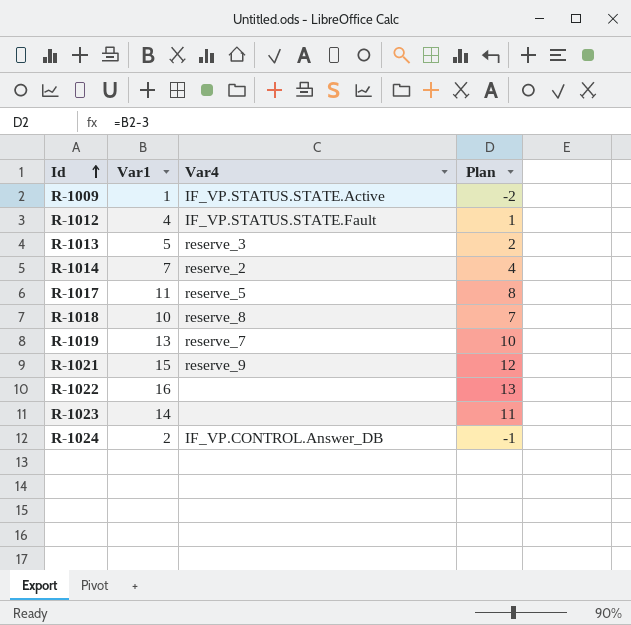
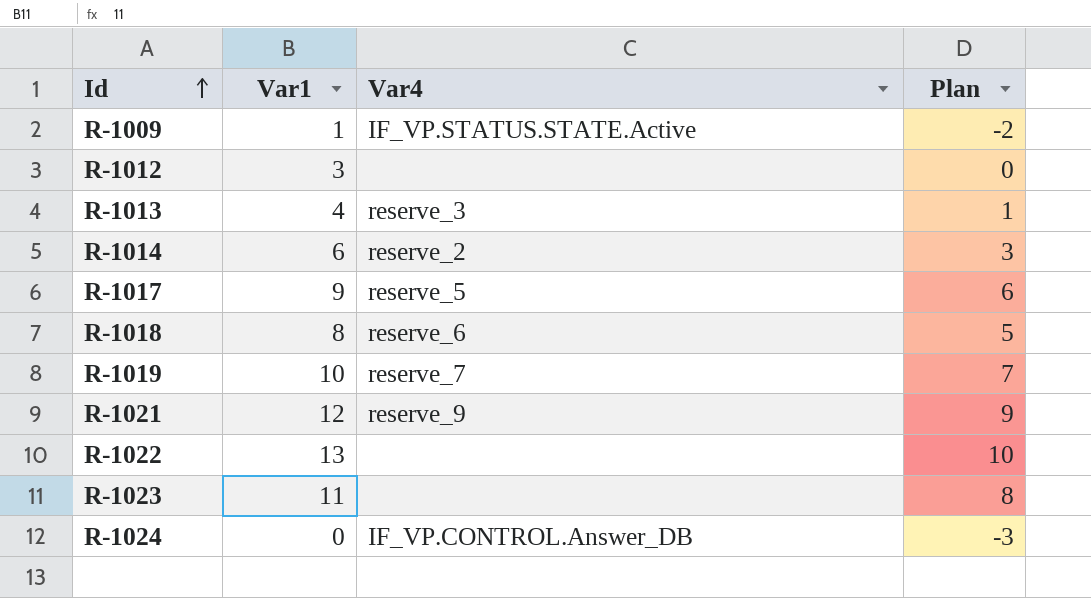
R-1012 | Var1: 4 -> 3
R-1012 | Var4: IF_VP.STATUS.STATE.Fault -> none
R-1012 | Plan: 1 -> 0
R-1013 | Var1: 5 -> 4
R-1013 | Plan: 2 -> 1
R-1014 | Var1: 7 -> 6
R-1014 | Plan: 4 -> 3
R-1017 | Var1: 11 -> 9
R-1017 | Plan: 8 -> 6
R-1018 | Var1: 10 -> 8
R-1018 | Var4: reserve_8 -> reserve_6
R-1018 | Plan: 7 -> 5
R-1019 | Var1: 13 -> 10
R-1019 | Plan: 10 -> 7
R-1021 | Var1: 15 -> 12
R-1021 | Plan: 12 -> 9
R-1022 | Var1: 16 -> 13
R-1022 | Plan: 13 -> 10
R-1023 | Var1: 14 -> 11
R-1023 | Plan: 11 -> 8
R-1024 | Var1: 2 -> 0
R-1024 | Plan: -1 -> -3

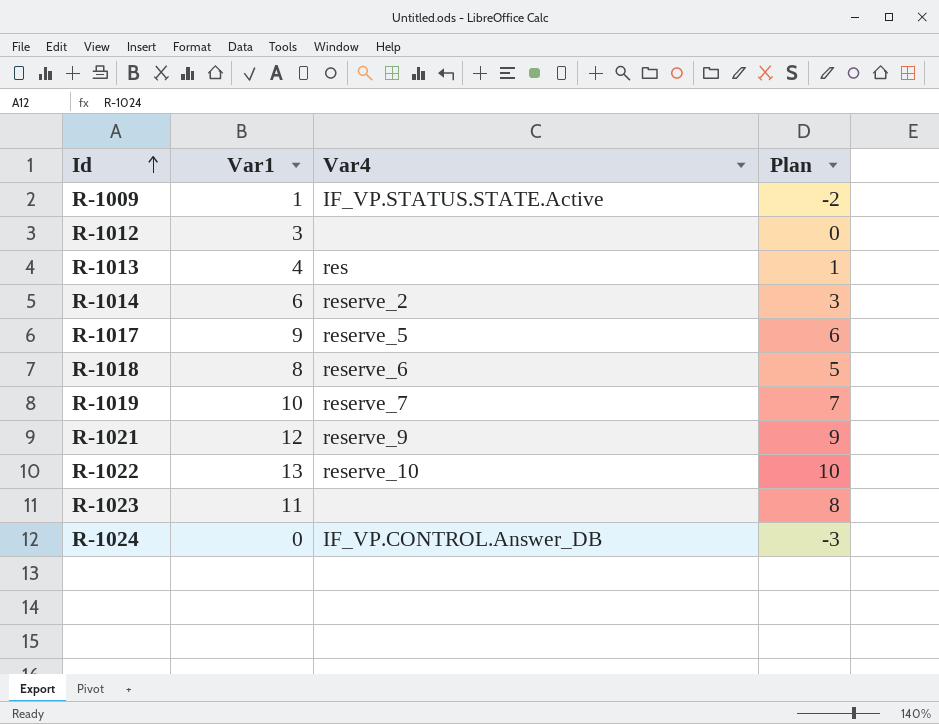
R-1013 | Var4: reserve_3 -> res
R-1022 | Var4: none -> reserve_10

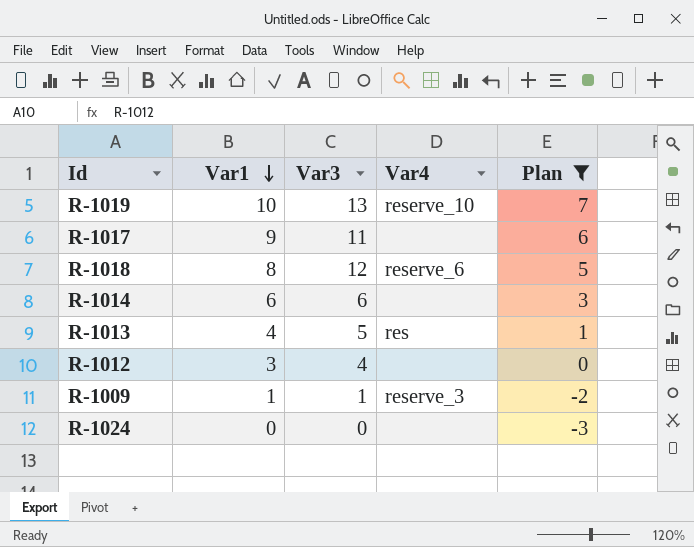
filter: none -> Plan <= 7
row order: Id ascending -> Var1 descending
column Var3 | position: none -> 3
R-1019 | Var4: reserve_7 -> reserve_10
R-1017 | Var4: reserve_5 -> none
R-1014 | Var4: reserve_2 -> none
R-1009 | Var4: IF_VP.STATUS.STATE.Active -> reserve_3
R-1024 | Var4: IF_VP.CONTROL.Answer_DB -> none

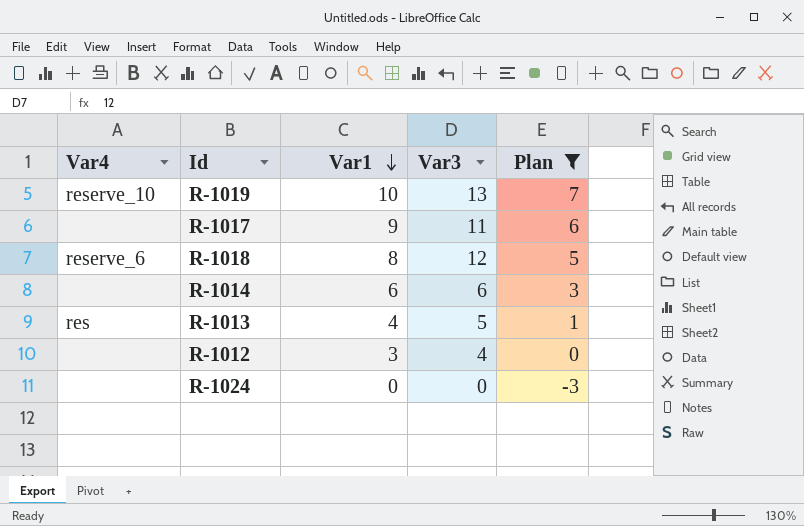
column Var4 | position: 4 -> 1
row R-1009: 1 | 1 | reserve_3 | -2 -> none

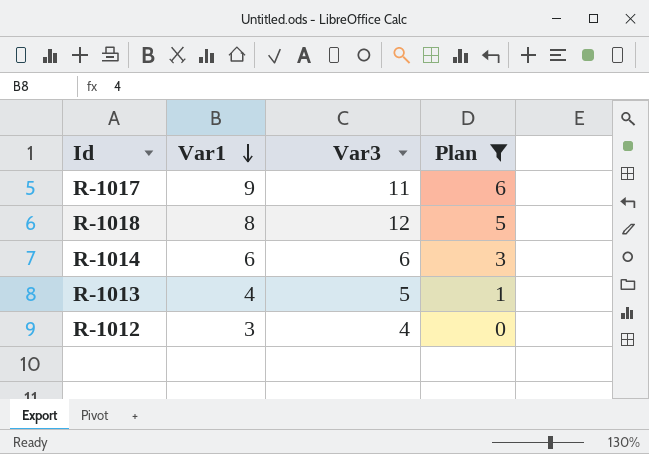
column Var4 | position: 1 -> none
row R-1019: reserve_10 | 10 | 13 | 7 -> none
row R-1024: none | 0 | 0 | -3 -> none

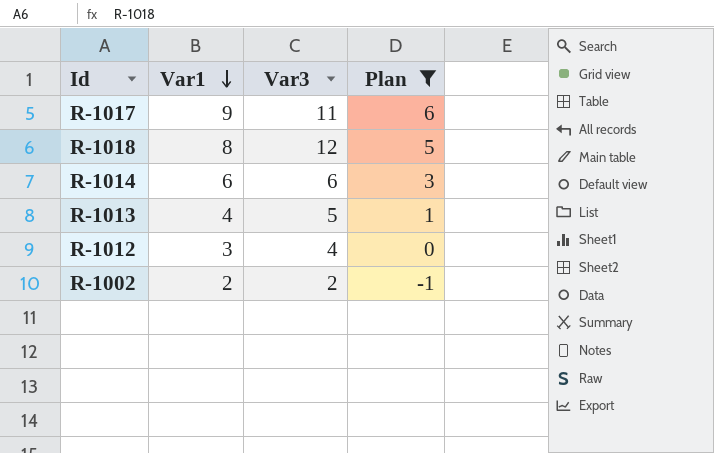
row R-1002: none -> 2 | 2 | -1

